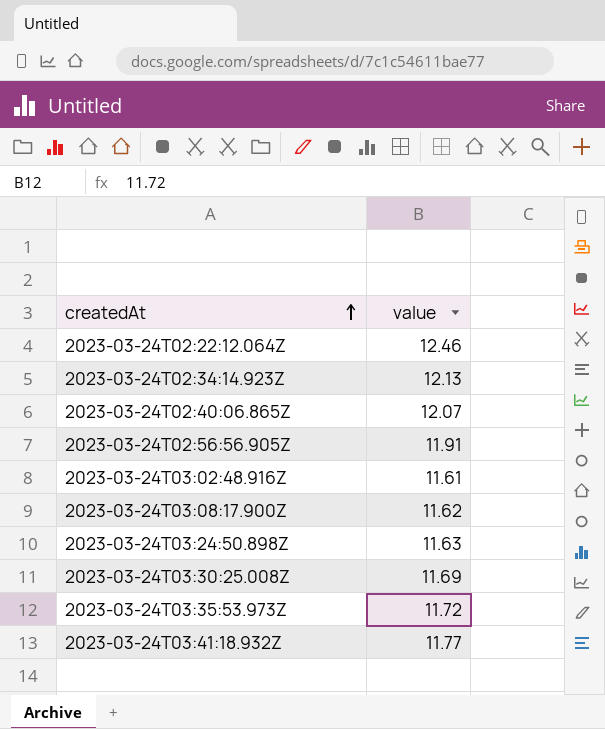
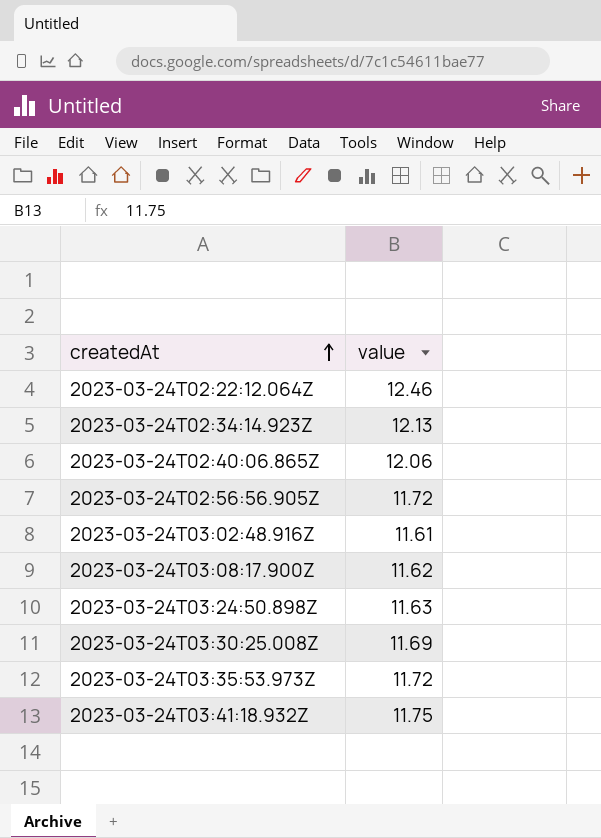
2023-03-24T02:40:06.865Z | value: 12.07 -> 12.06
2023-03-24T02:56:56.905Z | value: 11.91 -> 11.72
2023-03-24T03:41:18.932Z | value: 11.77 -> 11.75

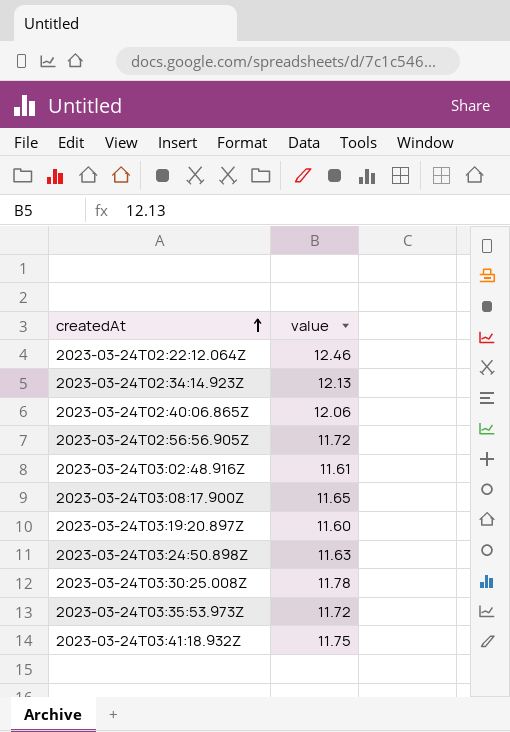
2023-03-24T03:08:17.900Z | value: 11.62 -> 11.65
row 2023-03-24T03:19:20.897Z: none -> 11.60
2023-03-24T03:30:25.008Z | value: 11.69 -> 11.78

